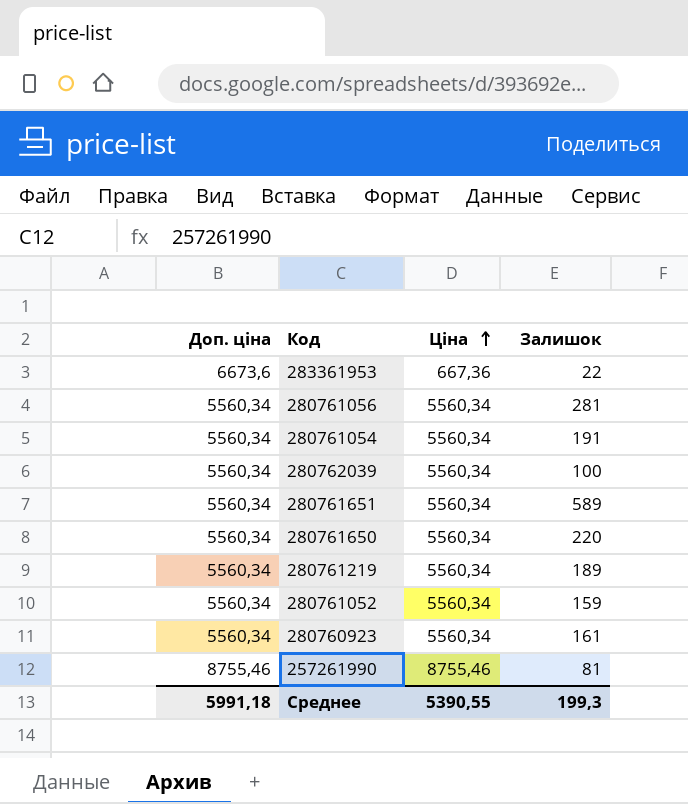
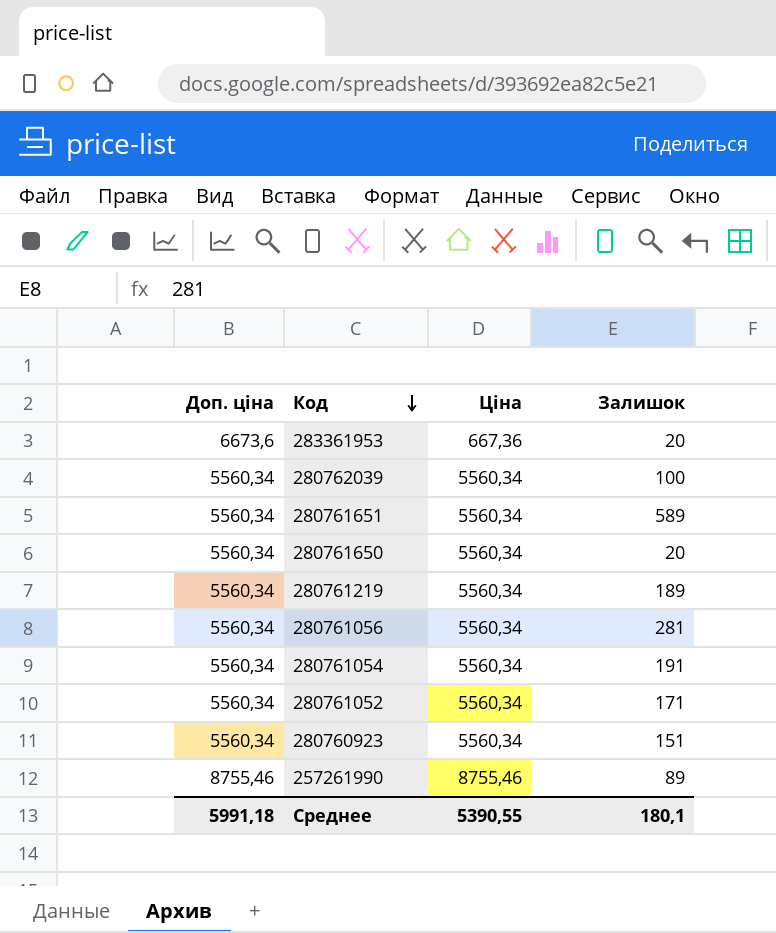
row order: Ціна ascending -> Код descending
283361953 | Залишок: 22 -> 20
280761650 | Залишок: 220 -> 20
280761052 | Залишок: 159 -> 171
280760923 | Залишок: 161 -> 151
257261990 | Залишок: 81 -> 89
Среднее | Залишок: 199,3 -> 180,1

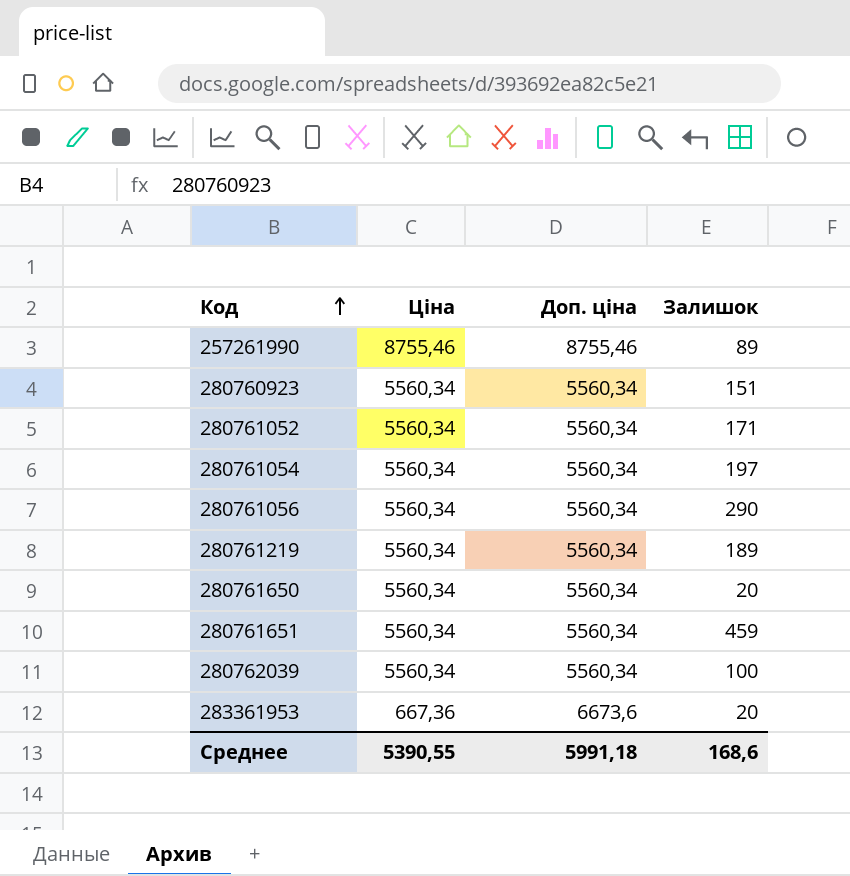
row order: Код descending -> Код ascending
column Доп. ціна | position: 1 -> 3
280761054 | Залишок: 191 -> 197
280761056 | Залишок: 281 -> 290
280761651 | Залишок: 589 -> 459
Среднее | Залишок: 180,1 -> 168,6

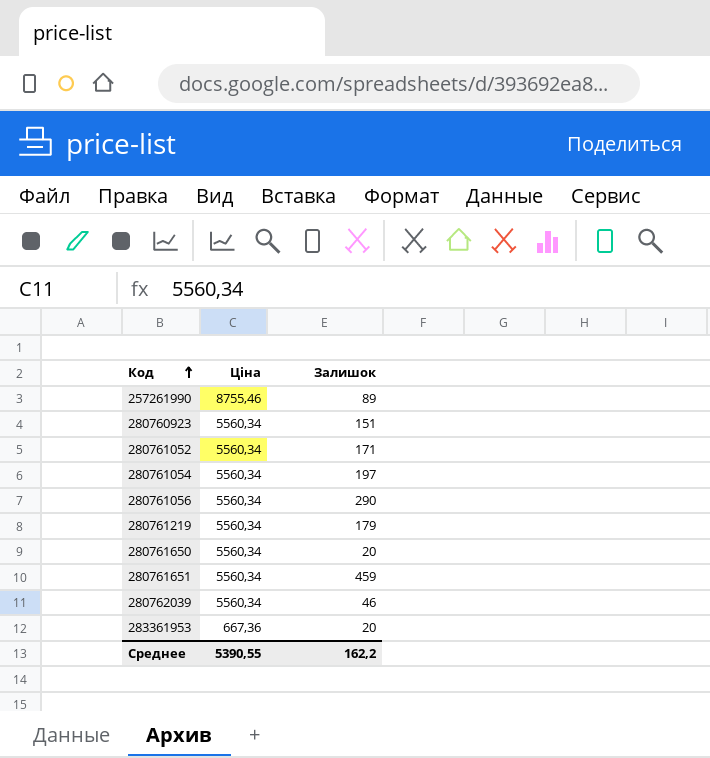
column Доп. ціна | position: 3 -> none
280761219 | Залишок: 189 -> 179
280762039 | Залишок: 100 -> 46
Среднее | Залишок: 168,6 -> 162,2

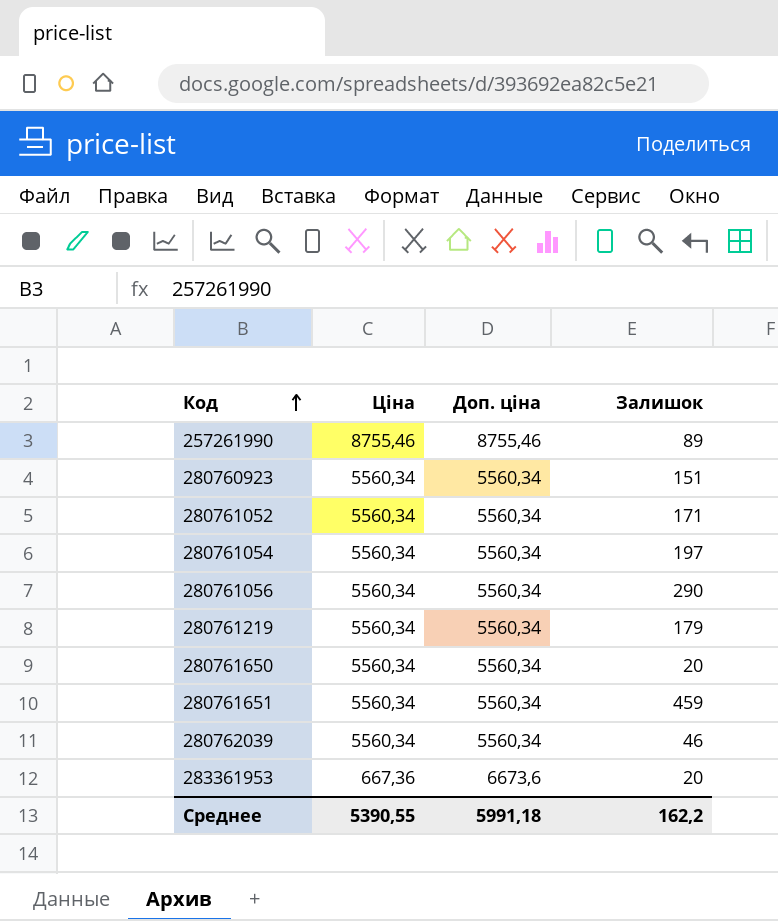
column Доп. ціна | position: none -> 3

